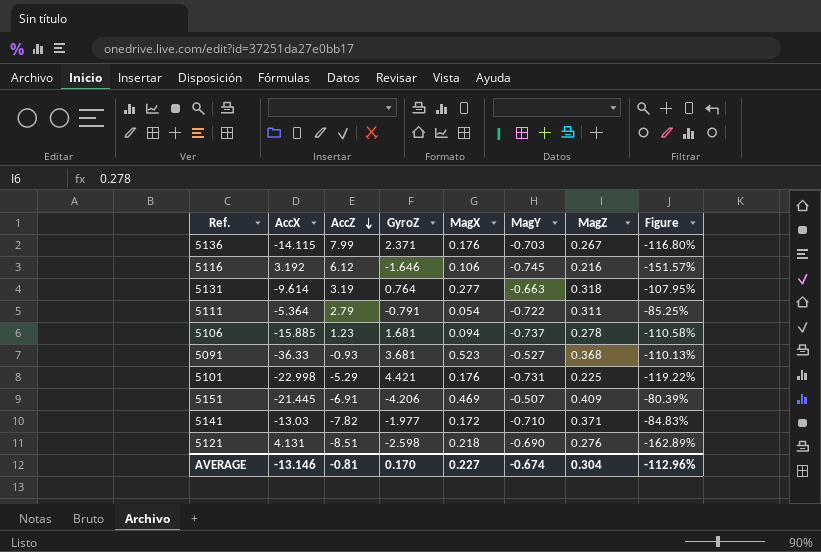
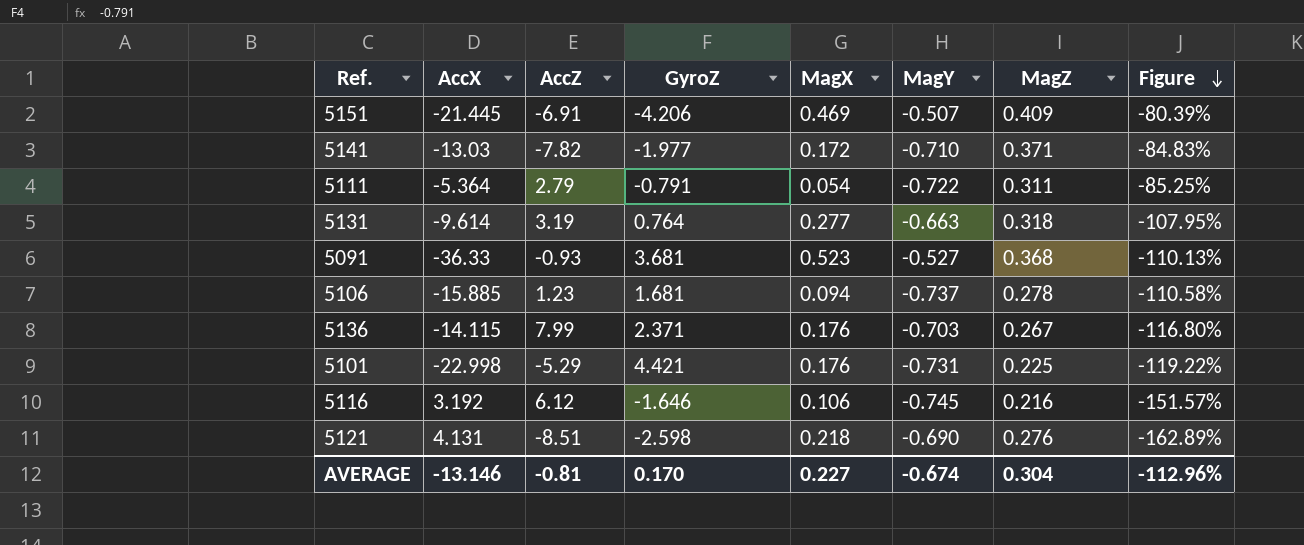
row order: AccZ descending -> Figure descending

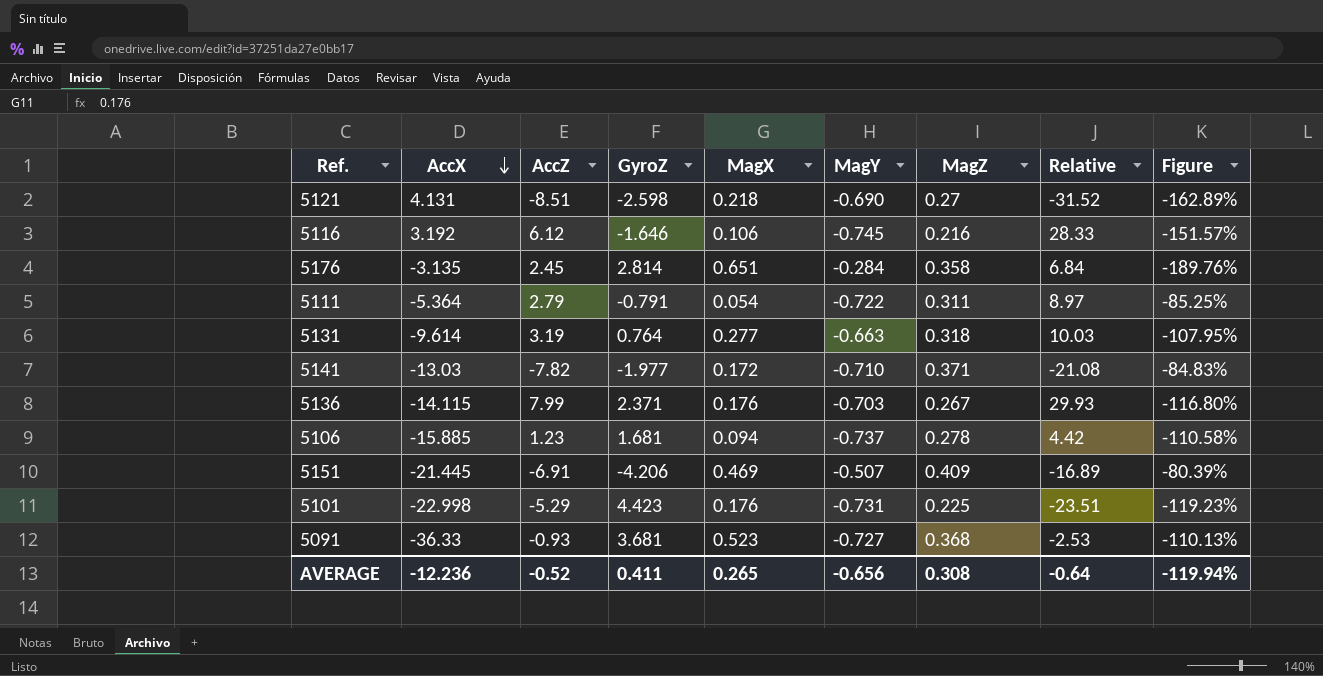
row order: Figure descending -> AccX descending
column Relative | formula: none -> [AccZ] / [MagZ]
5121 | MagZ: 0.276 -> 0.27
row 5176: none -> -3.135 | 2.45 | 2.814 | 0.651 | -0.284 | 0.358 | 6.84 | -189.76%
5101 | GyroZ: 4.421 -> 4.423
5101 | Figure: -119.22% -> -119.23%
5091 | MagY: -0.527 -> -0.727
AVERAGE | AccX: -13.146 -> -12.236
AVERAGE | AccZ: -0.81 -> -0.52
AVERAGE | GyroZ: 0.170 -> 0.411
AVERAGE | MagX: 0.227 -> 0.265
AVERAGE | MagY: -0.674 -> -0.656
AVERAGE | MagZ: 0.304 -> 0.308
AVERAGE | Figure: -112.96% -> -119.94%

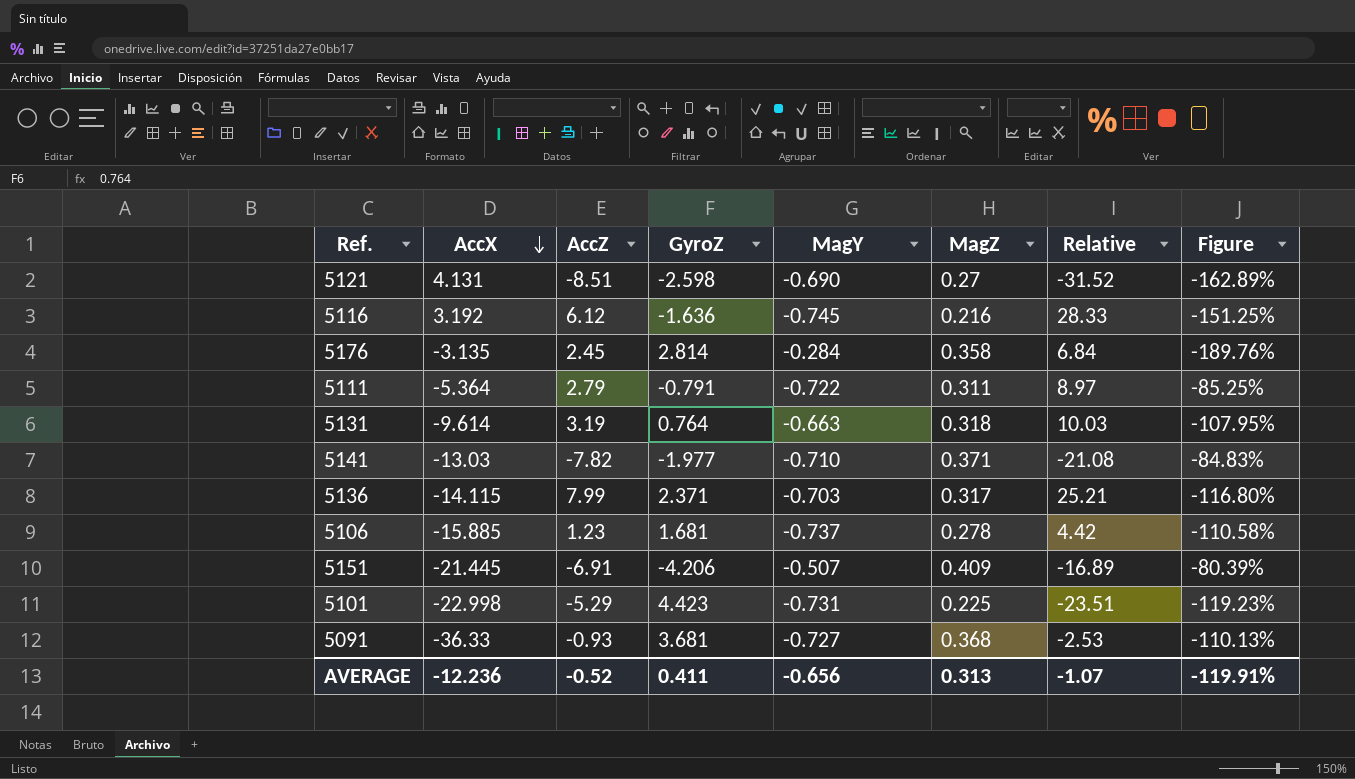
column MagX | position: 5 -> none
5116 | GyroZ: -1.646 -> -1.636
5116 | Figure: -151.57% -> -151.25%
5136 | MagZ: 0.267 -> 0.317
5136 | Relative: 29.93 -> 25.21
AVERAGE | MagZ: 0.308 -> 0.313
AVERAGE | Relative: -0.64 -> -1.07
AVERAGE | Figure: -119.94% -> -119.91%

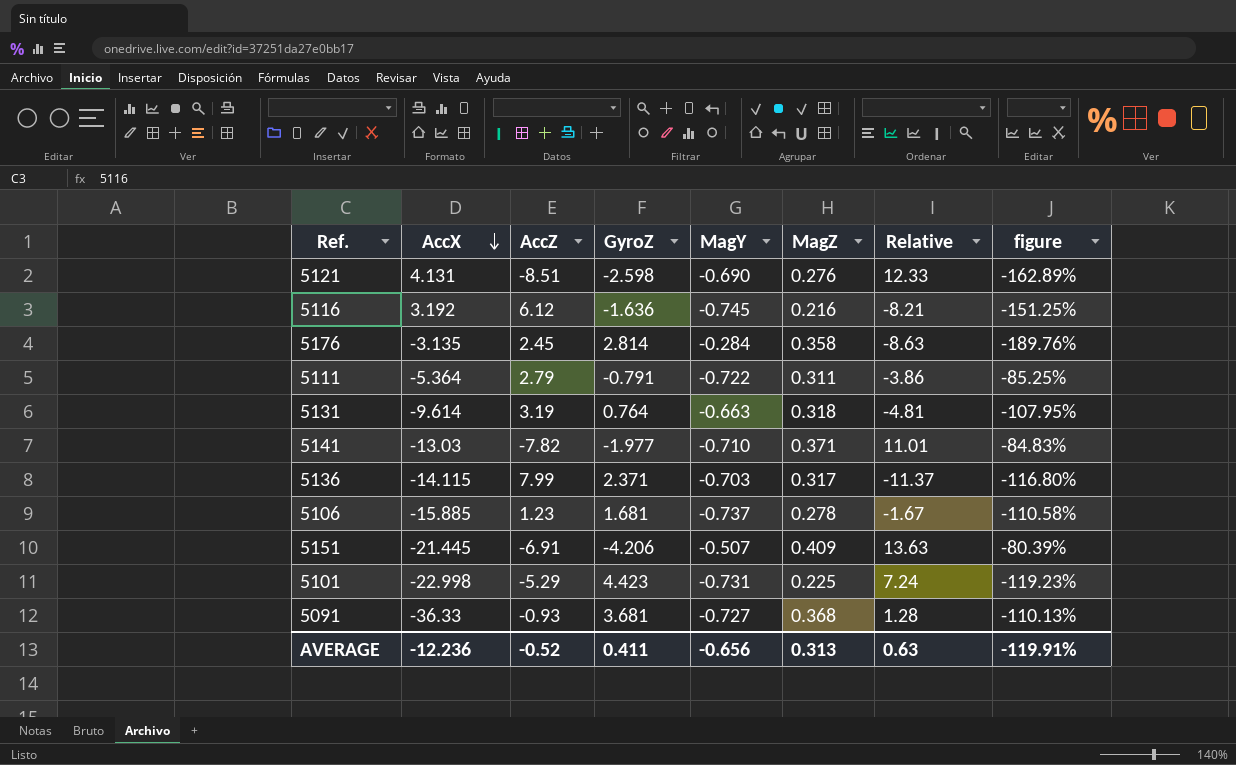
column Relative | formula: [AccZ] / [MagZ] -> [AccZ] / [MagY]
column name: Figure -> figure
5121 | MagZ: 0.27 -> 0.276
AVERAGE | Relative: -1.07 -> 0.63

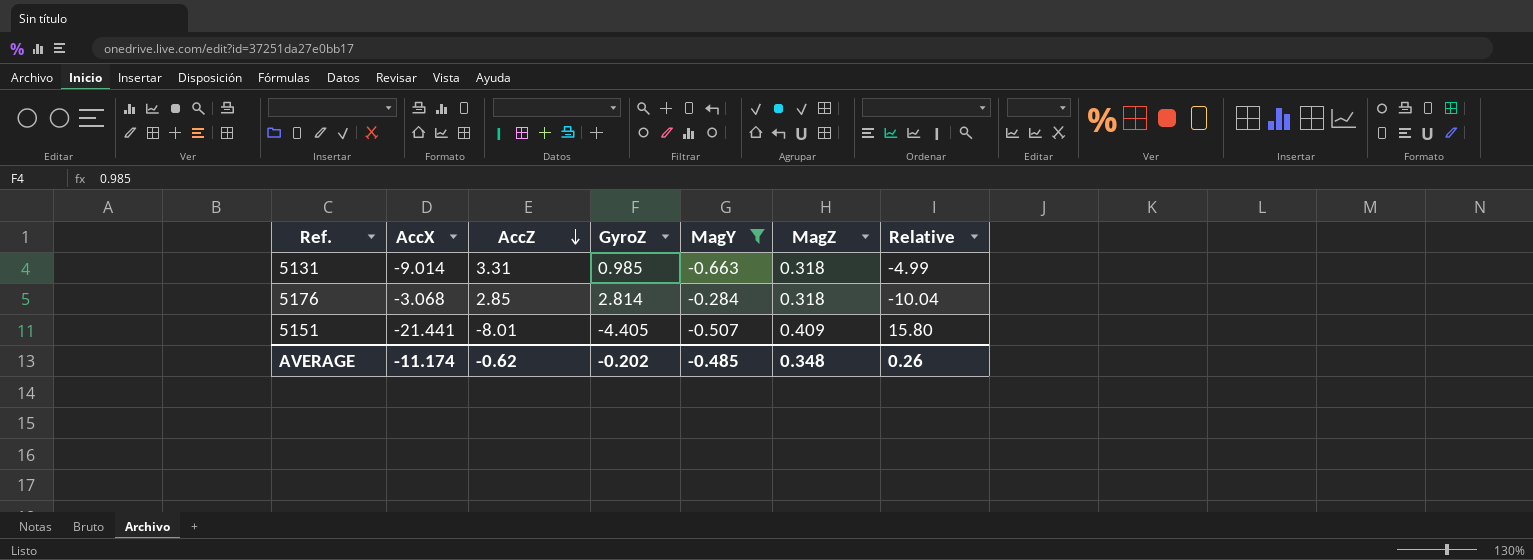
filter: none -> MagY >= -0.663
row order: AccX descending -> AccZ descending
column figure | formula: ([GyroZ] - [AccX]) / [AccX] -> none
5131 | AccX: -9.614 -> -9.014
5131 | AccZ: 3.19 -> 3.31
5131 | GyroZ: 0.764 -> 0.985
5131 | Relative: -4.81 -> -4.99
5176 | AccX: -3.135 -> -3.068
5176 | AccZ: 2.45 -> 2.85
5176 | MagZ: 0.358 -> 0.318
5176 | Relative: -8.63 -> -10.04
5151 | AccX: -21.445 -> -21.441
5151 | AccZ: -6.91 -> -8.01
5151 | GyroZ: -4.206 -> -4.405
5151 | Relative: 13.63 -> 15.80
AVERAGE | AccX: -12.236 -> -11.174
AVERAGE | AccZ: -0.52 -> -0.62
AVERAGE | GyroZ: 0.411 -> -0.202
AVERAGE | MagY: -0.656 -> -0.485
AVERAGE | MagZ: 0.313 -> 0.348
AVERAGE | Relative: 0.63 -> 0.26

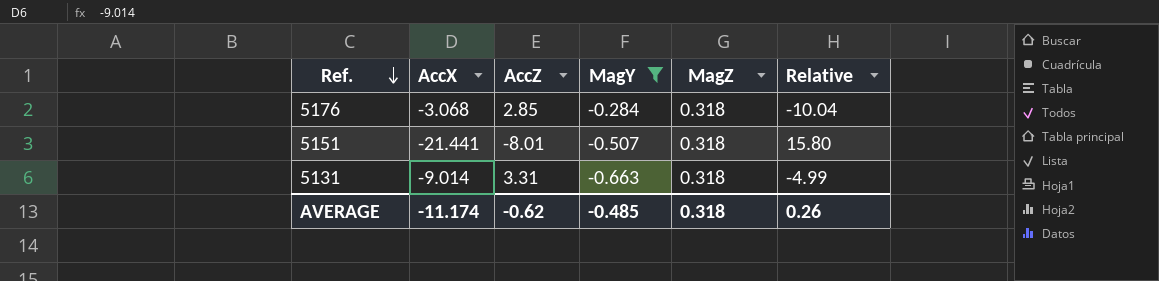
row order: AccZ descending -> Ref. descending
column GyroZ | position: 4 -> none
5151 | MagZ: 0.409 -> 0.318
AVERAGE | MagZ: 0.348 -> 0.318

